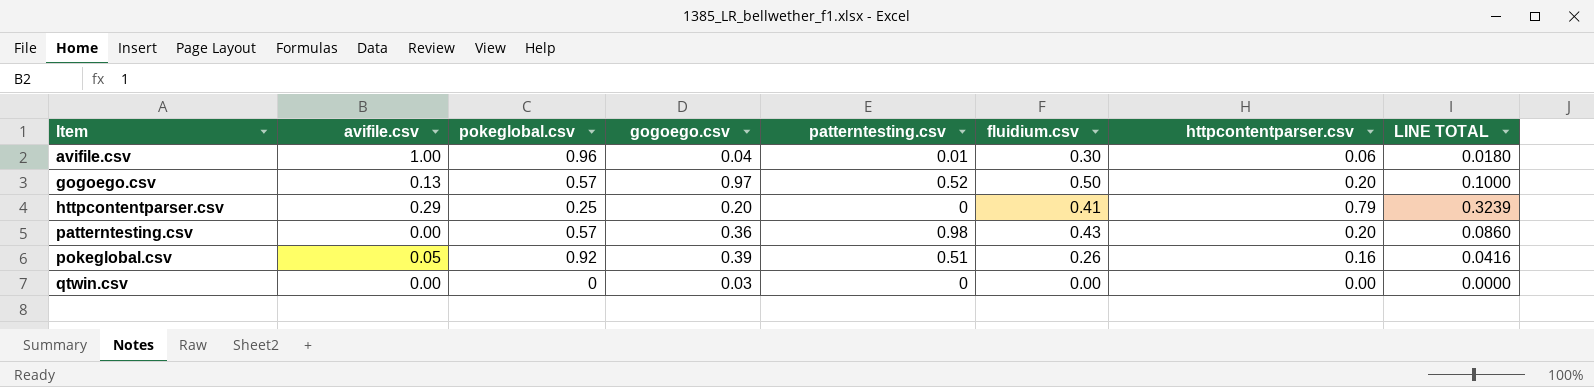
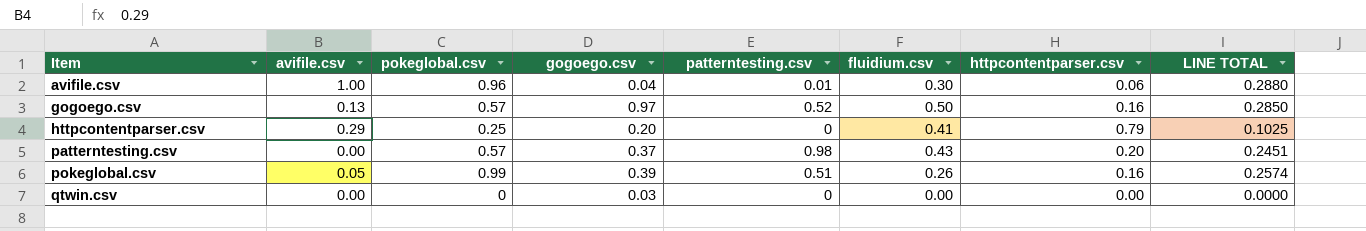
column LINE TOTAL | formula: [fluidium.csv] * [httpcontentparser.csv] -> [pokeglobal.csv] * [fluidium.csv]
gogoego.csv | httpcontentparser.csv: 0.20 -> 0.16
patterntesting.csv | gogoego.csv: 0.36 -> 0.37
pokeglobal.csv | pokeglobal.csv: 0.92 -> 0.99

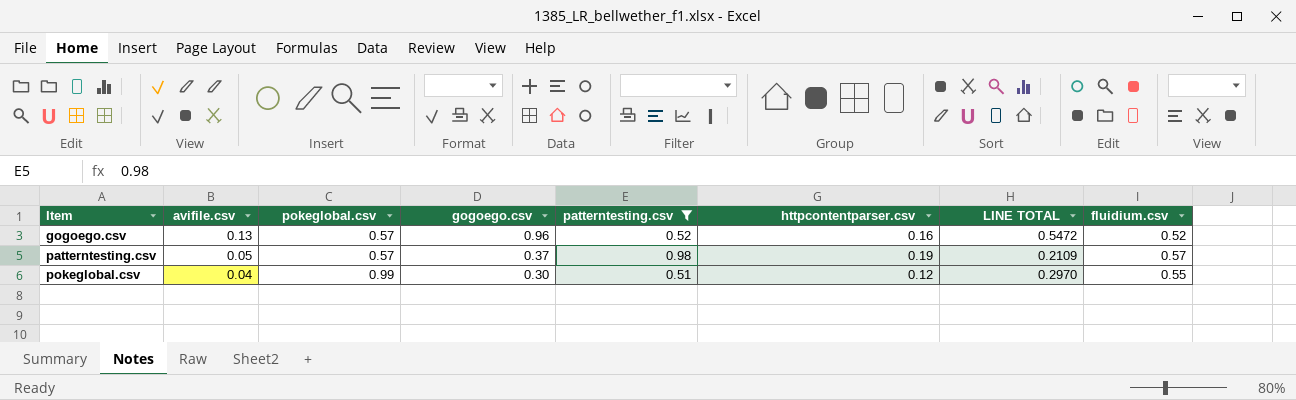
filter: none -> patterntesting.csv >= 0.51
column LINE TOTAL | formula: [pokeglobal.csv] * [fluidium.csv] -> [pokeglobal.csv] * [gogoego.csv]
column fluidium.csv | position: 6 -> 8
gogoego.csv | gogoego.csv: 0.97 -> 0.96
gogoego.csv | fluidium.csv: 0.50 -> 0.52
patterntesting.csv | avifile.csv: 0.00 -> 0.05
patterntesting.csv | httpcontentparser.csv: 0.20 -> 0.19
patterntesting.csv | fluidium.csv: 0.43 -> 0.57
pokeglobal.csv | avifile.csv: 0.05 -> 0.04
pokeglobal.csv | gogoego.csv: 0.39 -> 0.30
pokeglobal.csv | httpcontentparser.csv: 0.16 -> 0.12
pokeglobal.csv | fluidium.csv: 0.26 -> 0.55

